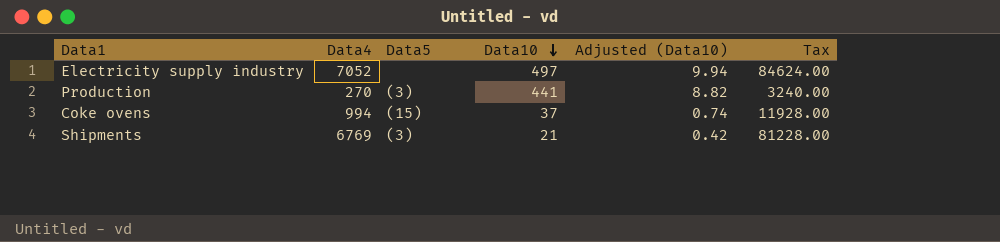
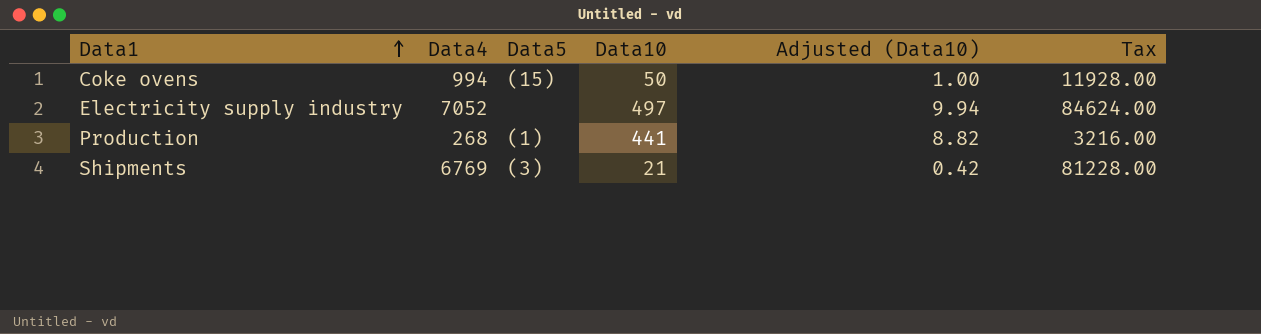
row order: Data10 descending -> Data1 ascending
Coke ovens | Data10: 37 -> 50
Coke ovens | Adjusted (Data10): 0.74 -> 1.00
Production | Data4: 270 -> 268
Production | Data5: (3) -> (1)
Production | Tax: 3240.00 -> 3216.00

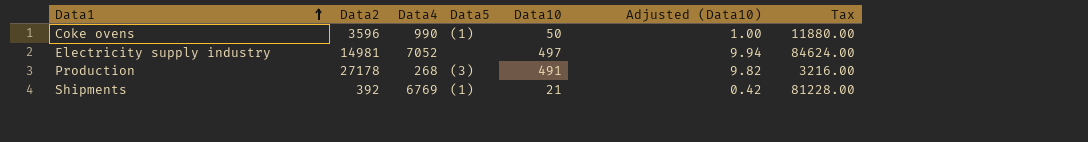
column Data2 | position: none -> 2
Coke ovens | Data4: 994 -> 990
Coke ovens | Data5: (15) -> (1)
Coke ovens | Tax: 11928.00 -> 11880.00
Production | Data5: (1) -> (3)
Production | Data10: 441 -> 491
Production | Adjusted (Data10): 8.82 -> 9.82
Shipments | Data5: (3) -> (1)

